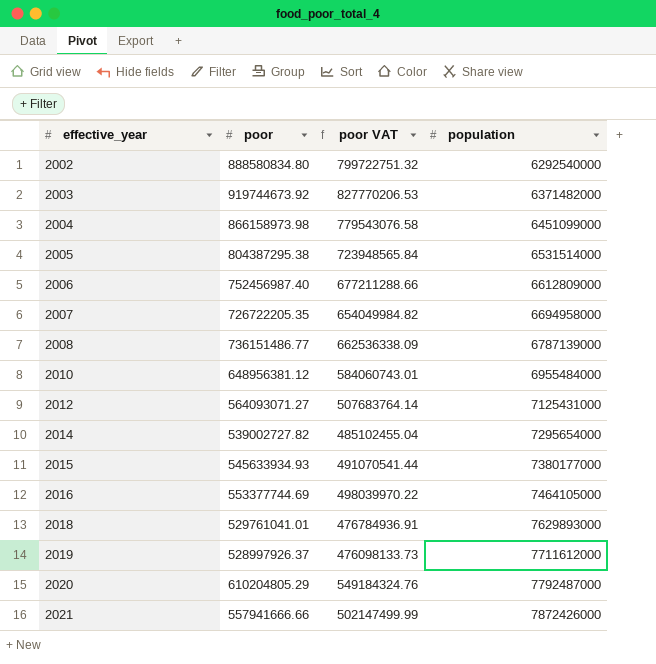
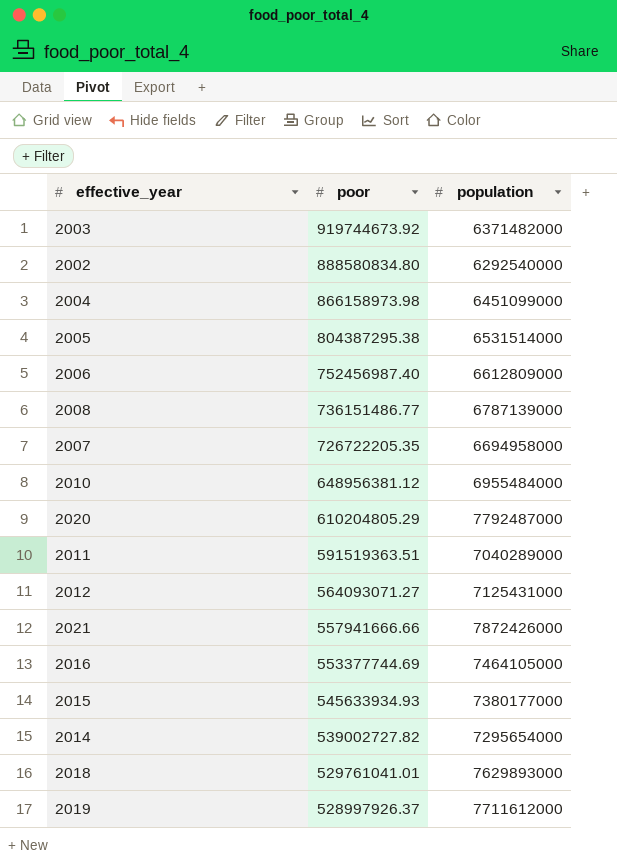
row order: effective_year ascending -> poor descending
column poor VAT | formula: [poor] * 0.9 -> none
row 2011: none -> 591519363.51 | 7040289000

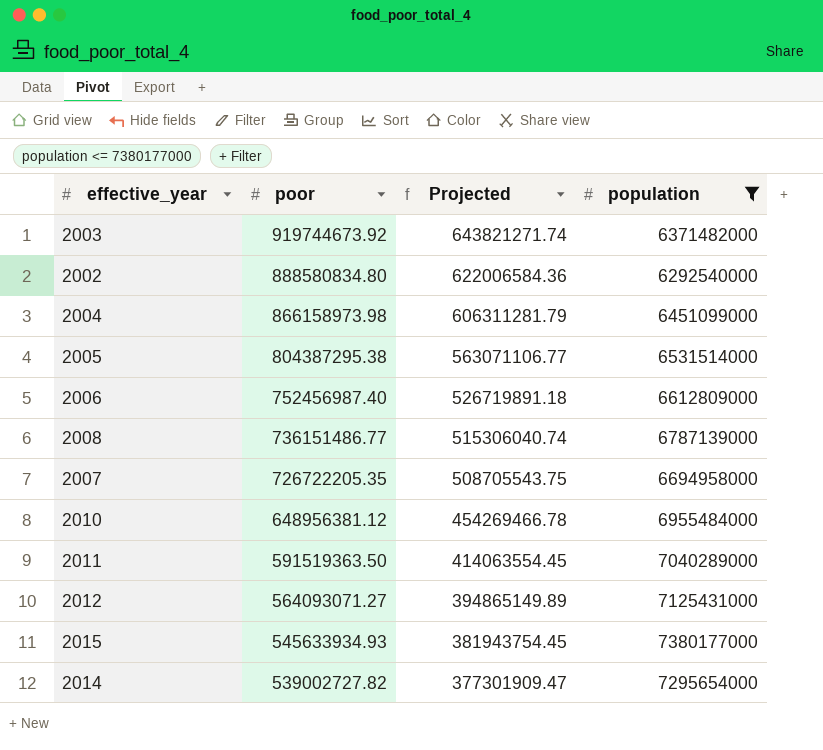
filter: none -> population <= 7380177000
column Projected | formula: none -> [poor] * 0.7
2011 | poor: 591519363.51 -> 591519363.50

